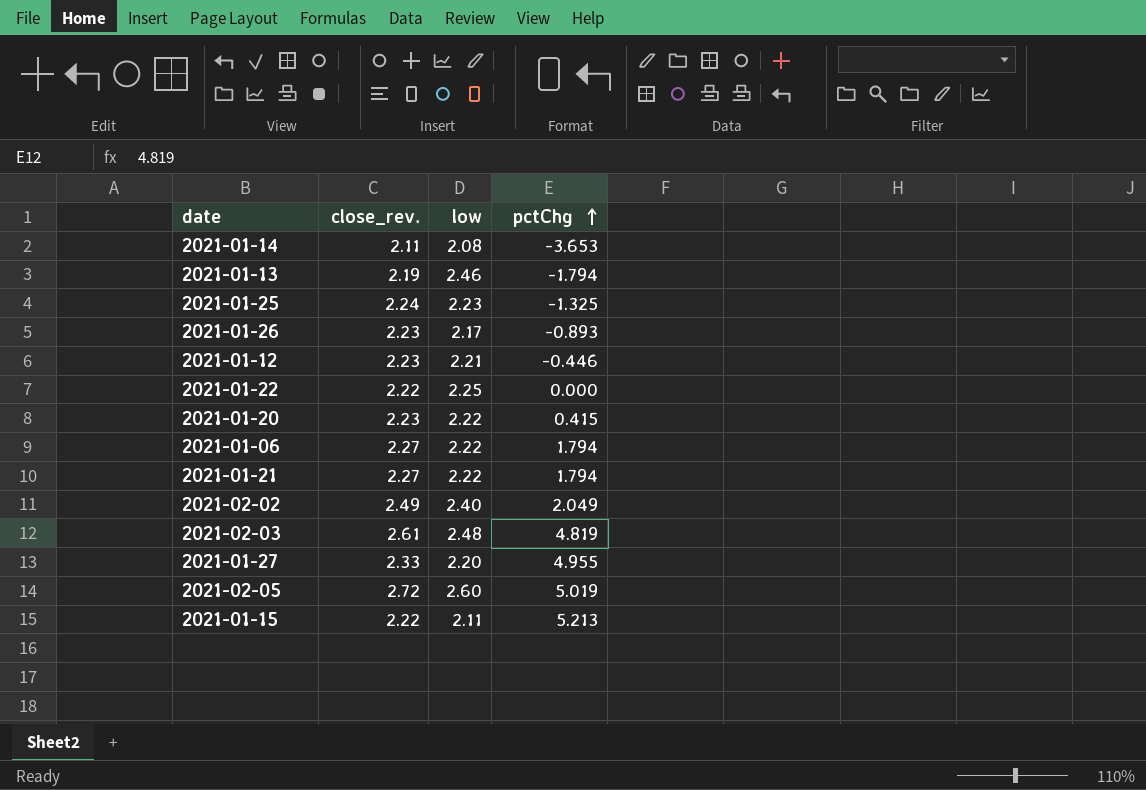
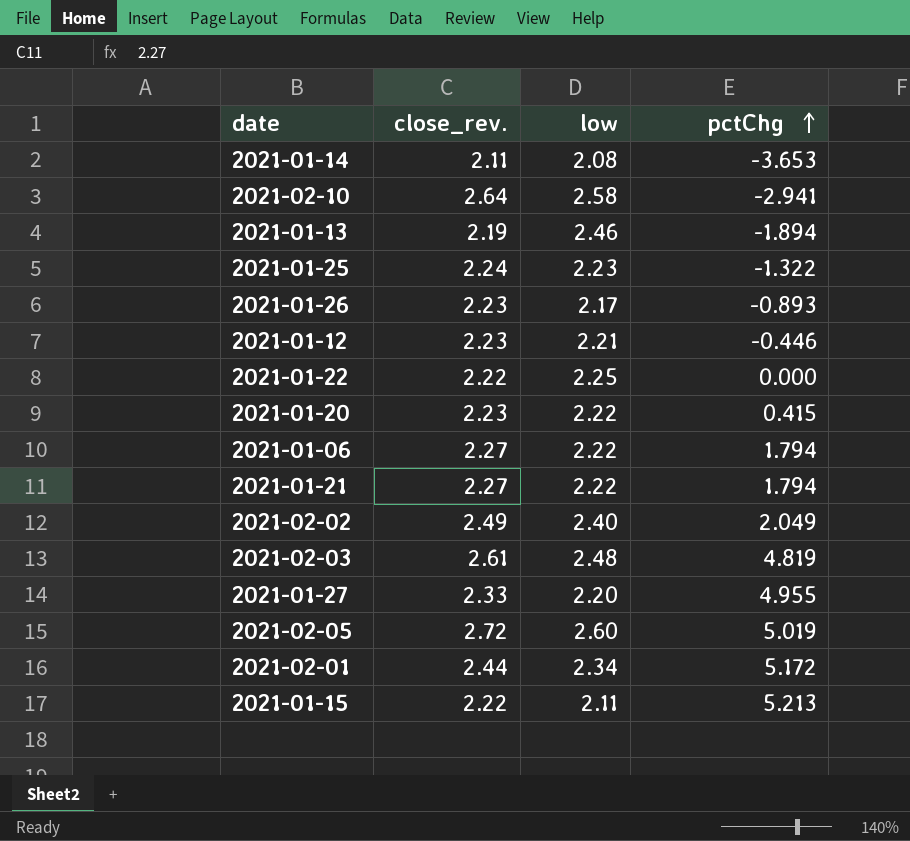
row 2021-02-10: none -> 2.64 | 2.58 | -2.941
2021-01-13 | pctChg: -1.794 -> -1.894
2021-01-25 | pctChg: -1.325 -> -1.322
row 2021-02-01: none -> 2.44 | 2.34 | 5.172

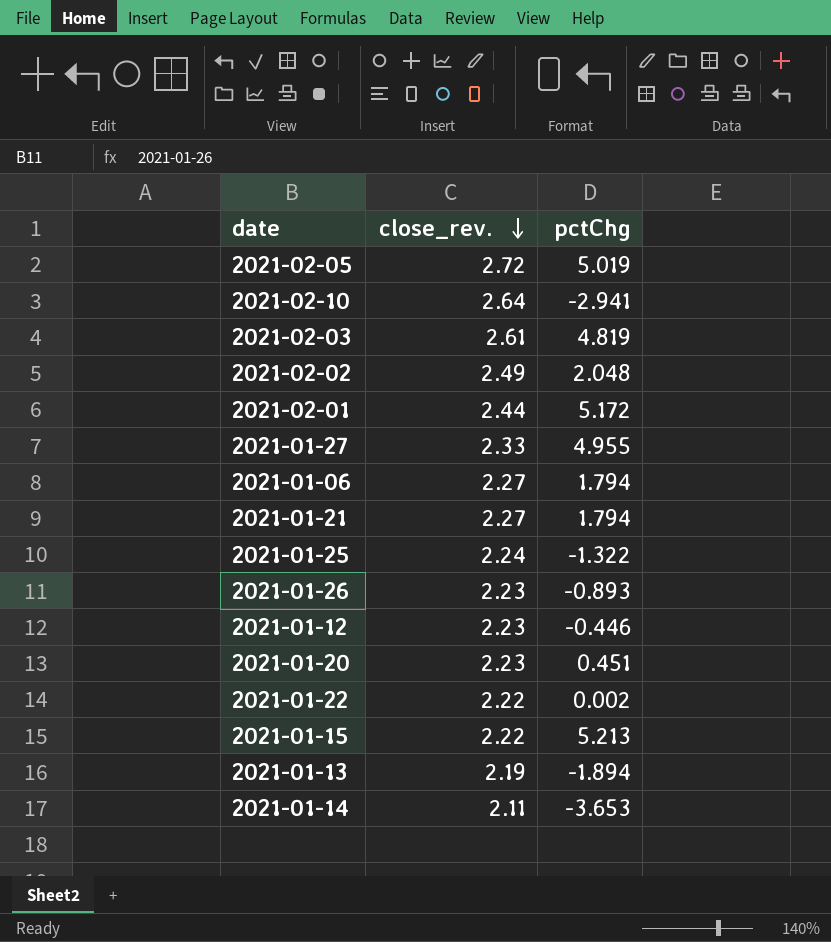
row order: pctChg ascending -> close_rev. descending
column low | position: 3 -> none
2021-02-02 | pctChg: 2.049 -> 2.048
2021-01-20 | pctChg: 0.415 -> 0.451
2021-01-22 | pctChg: 0.000 -> 0.002

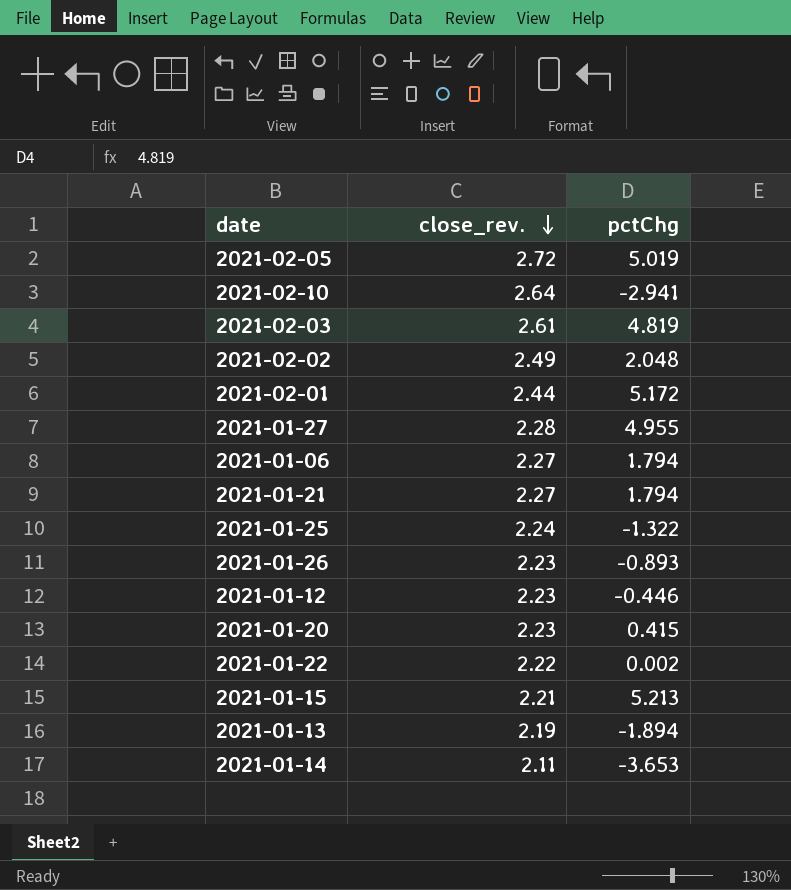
2021-01-27 | close_rev.: 2.33 -> 2.28
2021-01-20 | pctChg: 0.451 -> 0.415
2021-01-15 | close_rev.: 2.22 -> 2.21

